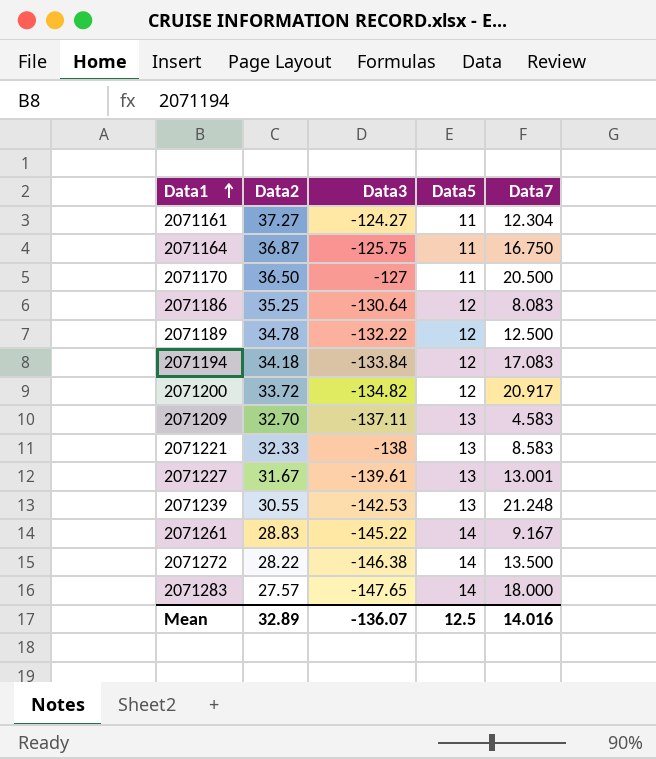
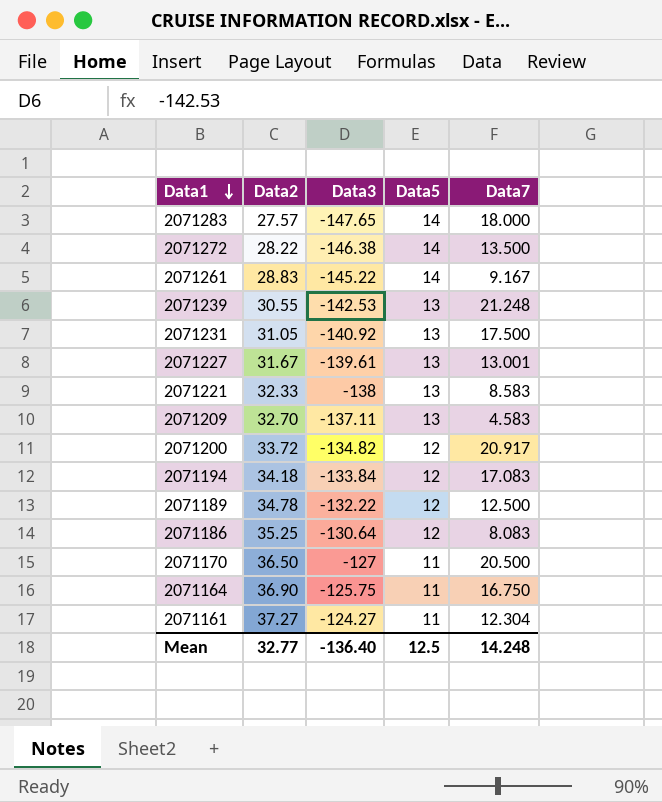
row order: Data1 ascending -> Data1 descending
row 2071231: none -> 31.05 | -140.92 | 13 | 17.500
2071164 | Data2: 36.87 -> 36.90
Mean | Data2: 32.89 -> 32.77
Mean | Data3: -136.07 -> -136.40
Mean | Data7: 14.016 -> 14.248

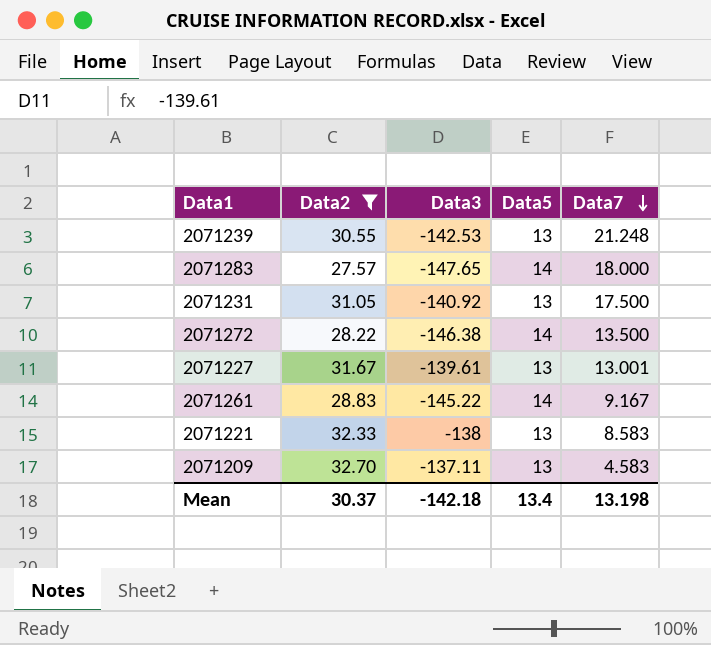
filter: none -> Data2 <= 32.70
row order: Data1 descending -> Data7 descending
Mean | Data2: 32.77 -> 30.37
Mean | Data3: -136.40 -> -142.18
Mean | Data5: 12.5 -> 13.4
Mean | Data7: 14.248 -> 13.198

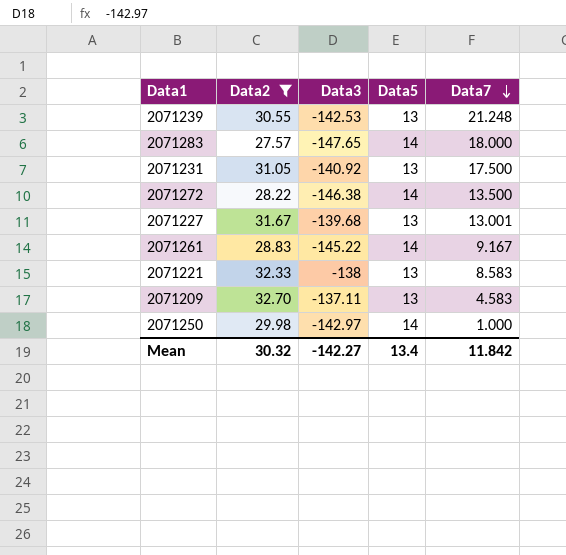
2071227 | Data3: -139.61 -> -139.68
row 2071250: none -> 29.98 | -142.97 | 14 | 1.000
Mean | Data2: 30.37 -> 30.32
Mean | Data3: -142.18 -> -142.27
Mean | Data7: 13.198 -> 11.842

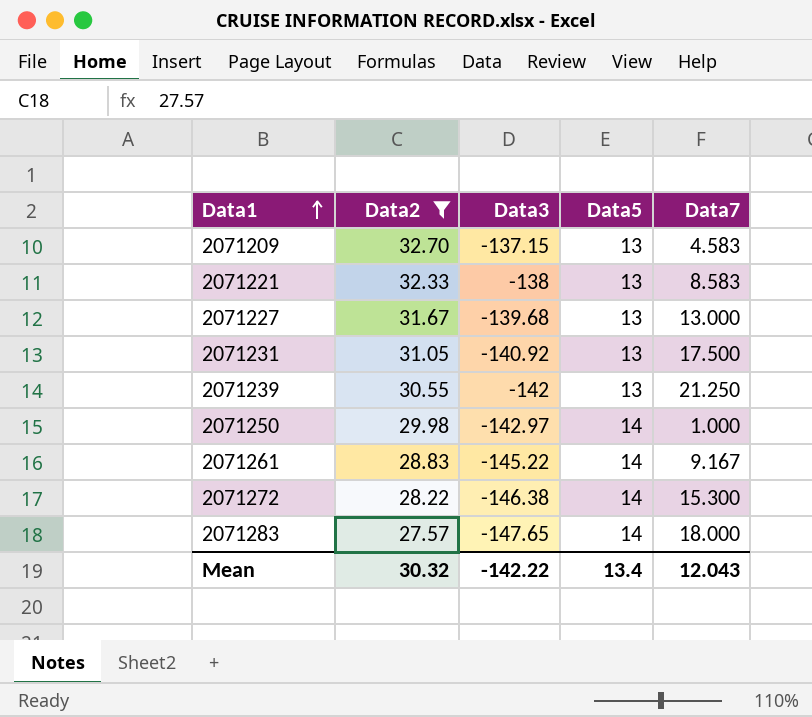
row order: Data7 descending -> Data1 ascending
2071209 | Data3: -137.11 -> -137.15
2071227 | Data7: 13.001 -> 13.000
2071239 | Data3: -142.53 -> -142
2071239 | Data7: 21.248 -> 21.250
2071272 | Data7: 13.500 -> 15.300
Mean | Data3: -142.27 -> -142.22
Mean | Data7: 11.842 -> 12.043

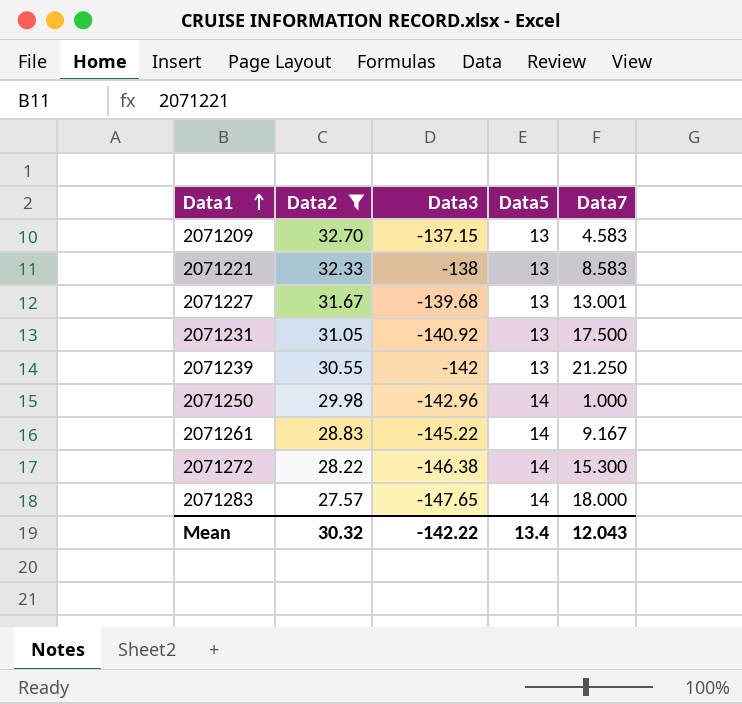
2071227 | Data7: 13.000 -> 13.001
2071250 | Data3: -142.97 -> -142.96

